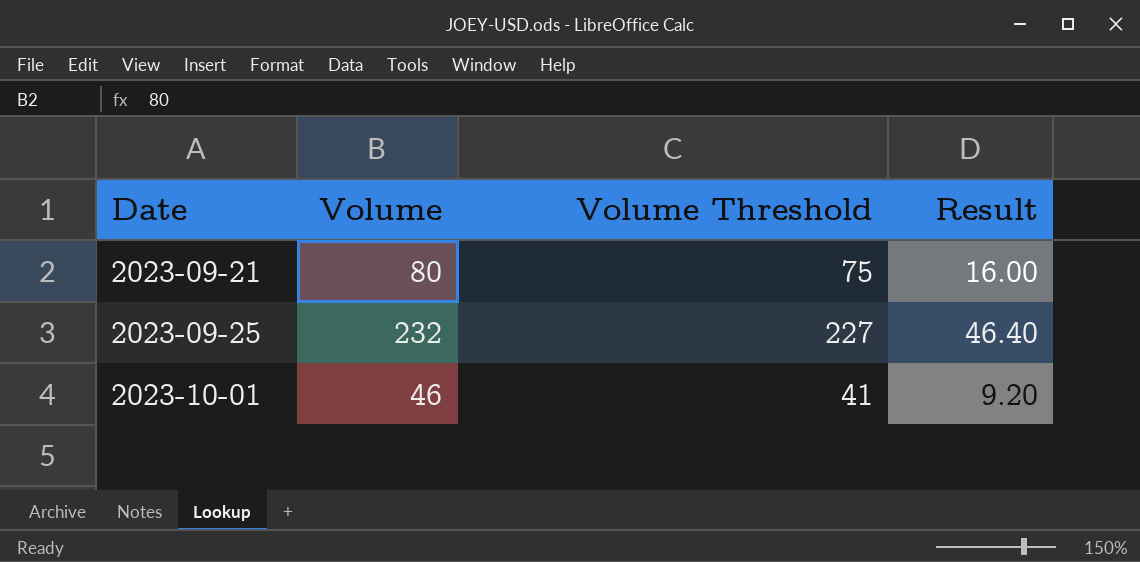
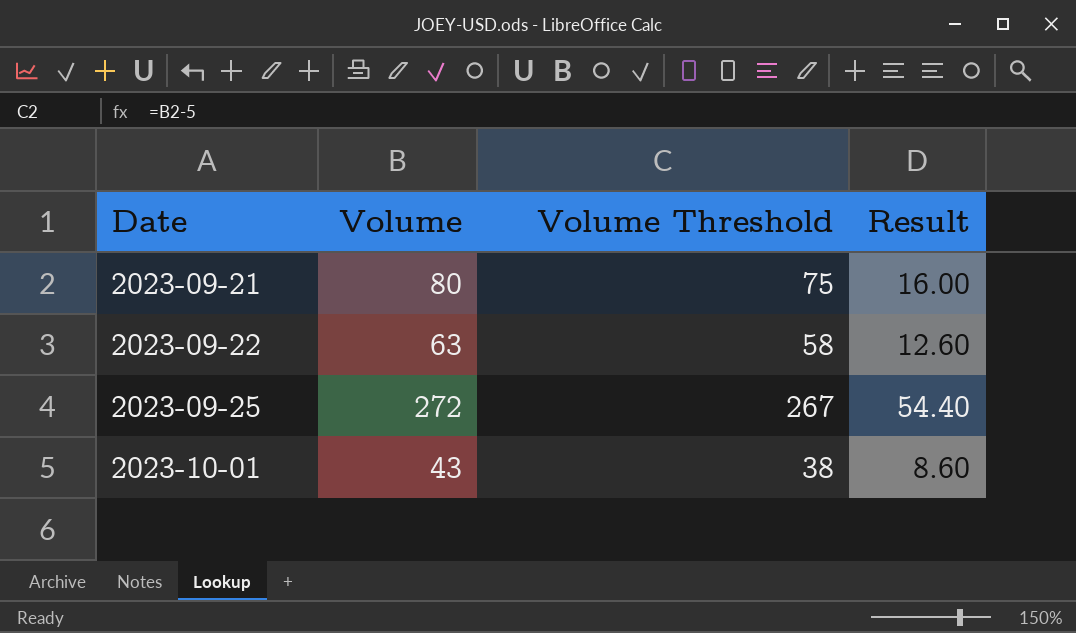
row 2023-09-22: none -> 63 | 58 | 12.60
2023-09-25 | Volume: 232 -> 272
2023-09-25 | Volume Threshold: 227 -> 267
2023-09-25 | Result: 46.40 -> 54.40
2023-10-01 | Volume: 46 -> 43
2023-10-01 | Volume Threshold: 41 -> 38
2023-10-01 | Result: 9.20 -> 8.60

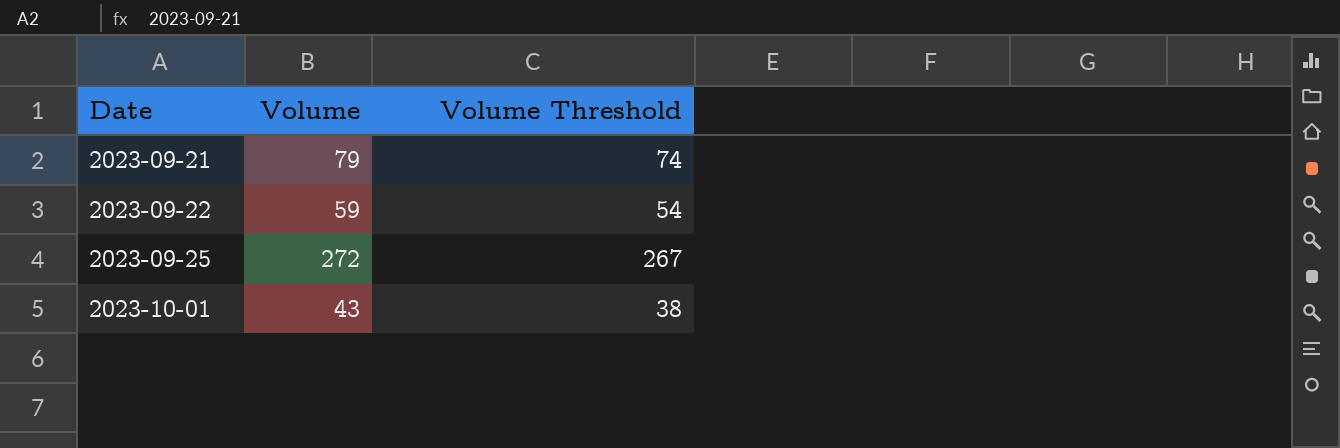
column Result | formula: [Volume] * 0.2 -> none
2023-09-21 | Volume: 80 -> 79
2023-09-21 | Volume Threshold: 75 -> 74
2023-09-22 | Volume: 63 -> 59
2023-09-22 | Volume Threshold: 58 -> 54

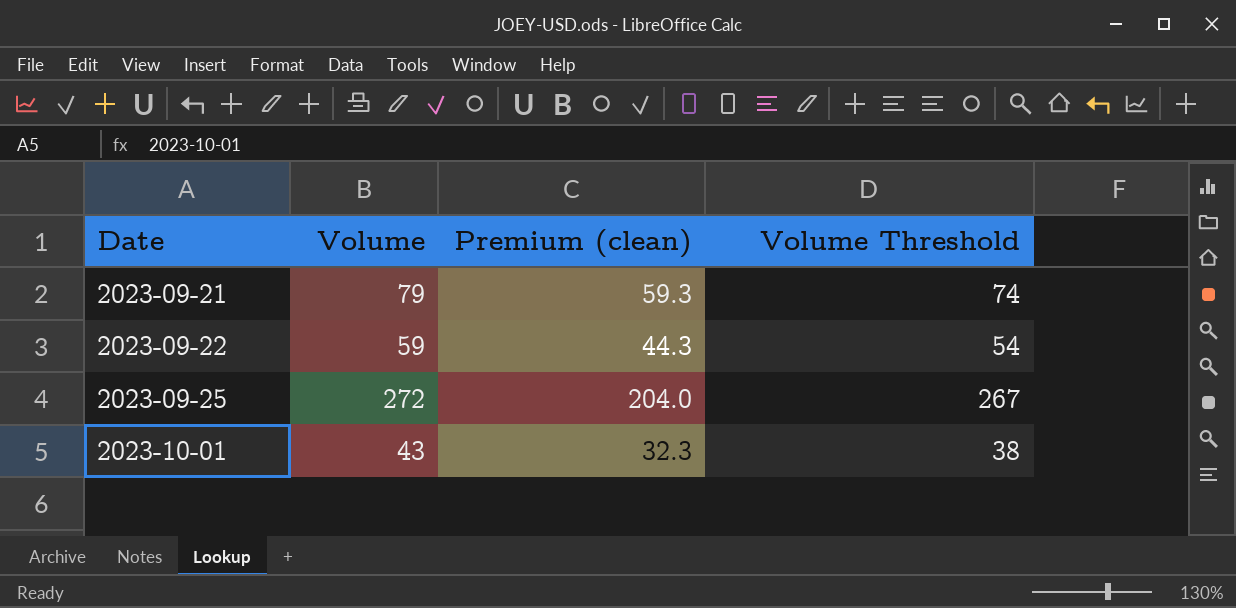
column Premium (clean) | formula: none -> [Volume] * 0.75

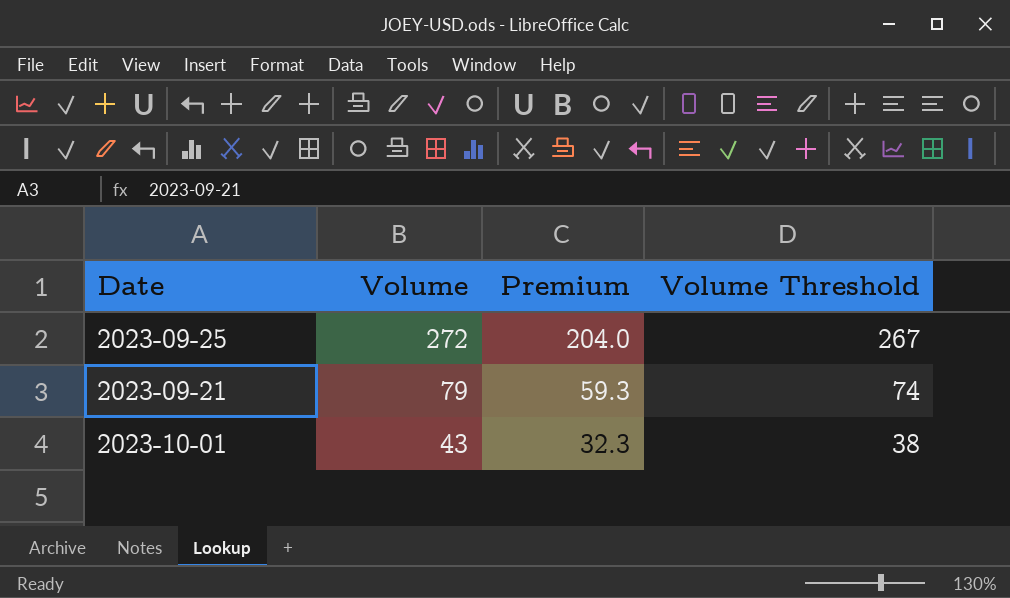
row order: Date ascending -> Volume descending
column name: Premium (clean) -> Premium
row 2023-09-22: 59 | 44.3 | 54 -> none

